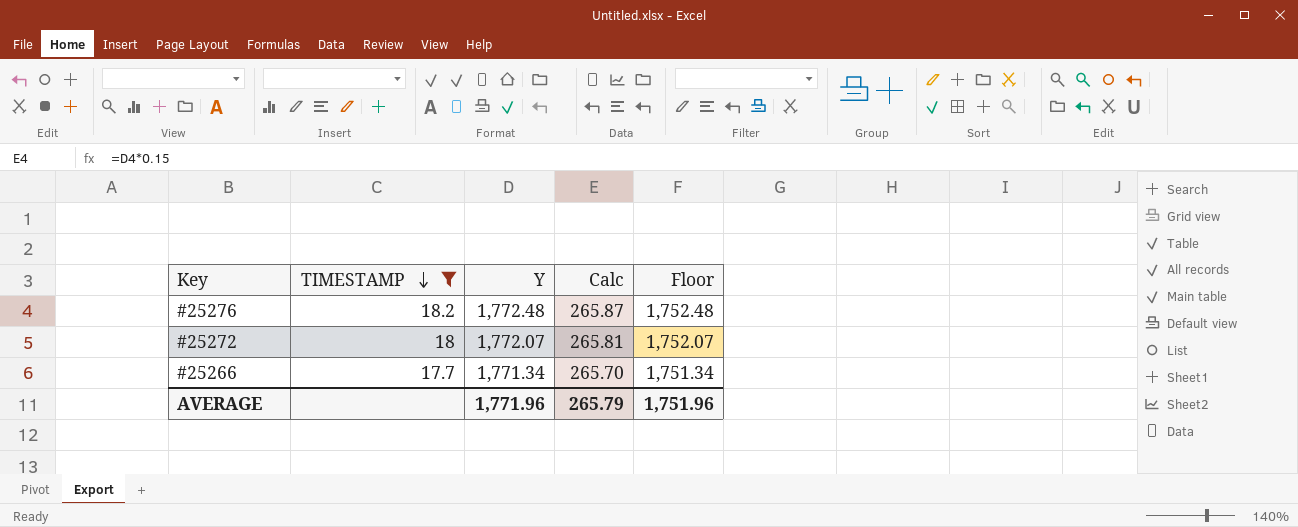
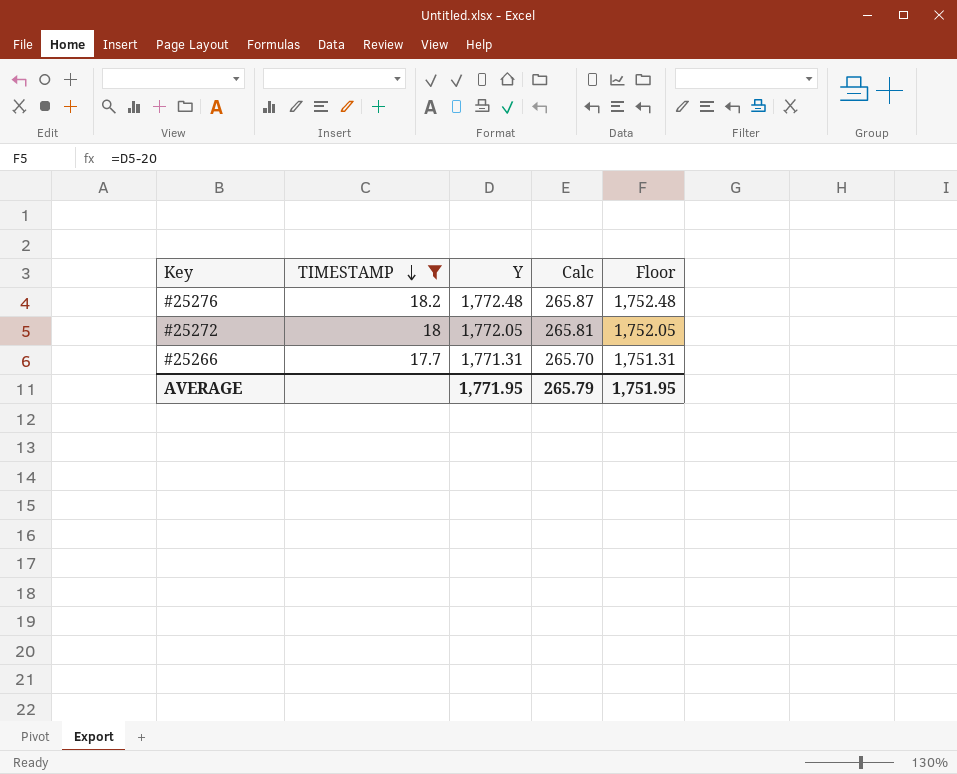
#25272 | Y: 1,772.07 -> 1,772.05
#25272 | Floor: 1,752.07 -> 1,752.05
#25266 | Y: 1,771.34 -> 1,771.31
#25266 | Floor: 1,751.34 -> 1,751.31
AVERAGE | Y: 1,771.96 -> 1,771.95
AVERAGE | Floor: 1,751.96 -> 1,751.95

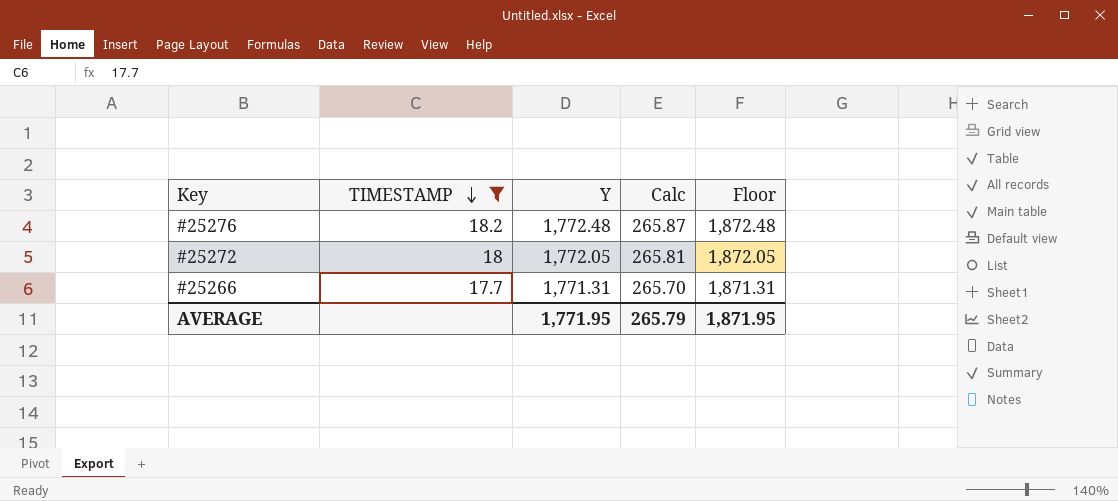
column Floor | formula: [Y] - 20 -> [Y] + 100
AVERAGE | Floor: 1,751.95 -> 1,871.95

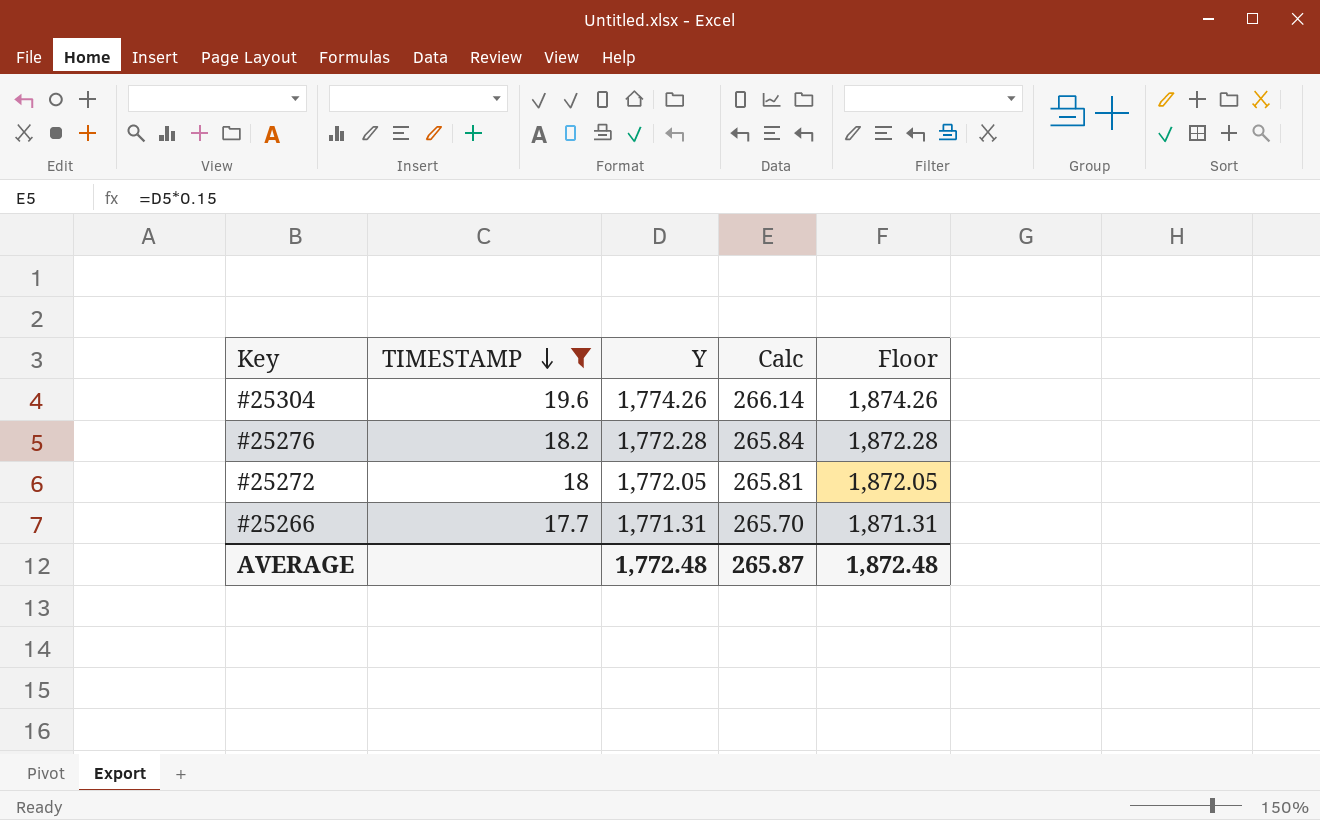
row #25304: none -> 19.6 | 1,774.26 | 266.14 | 1,874.26
#25276 | Y: 1,772.48 -> 1,772.28
#25276 | Calc: 265.87 -> 265.84
#25276 | Floor: 1,872.48 -> 1,872.28
AVERAGE | Y: 1,771.95 -> 1,772.48
AVERAGE | Calc: 265.79 -> 265.87
AVERAGE | Floor: 1,871.95 -> 1,872.48

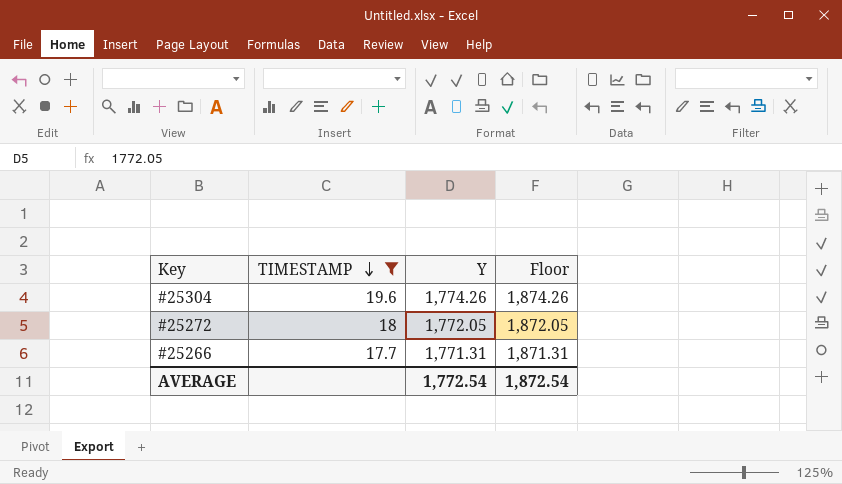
column Calc | formula: [Y] * 0.15 -> none
row #25276: 18.2 | 1,772.28 | 265.84 | 1,872.28 -> none
AVERAGE | Y: 1,772.48 -> 1,772.54
AVERAGE | Floor: 1,872.48 -> 1,872.54

